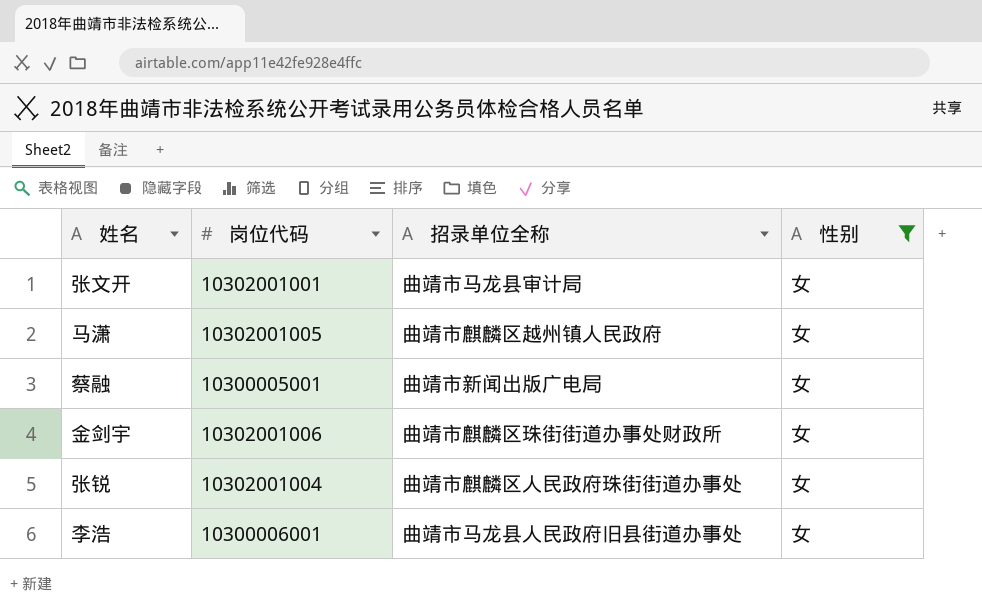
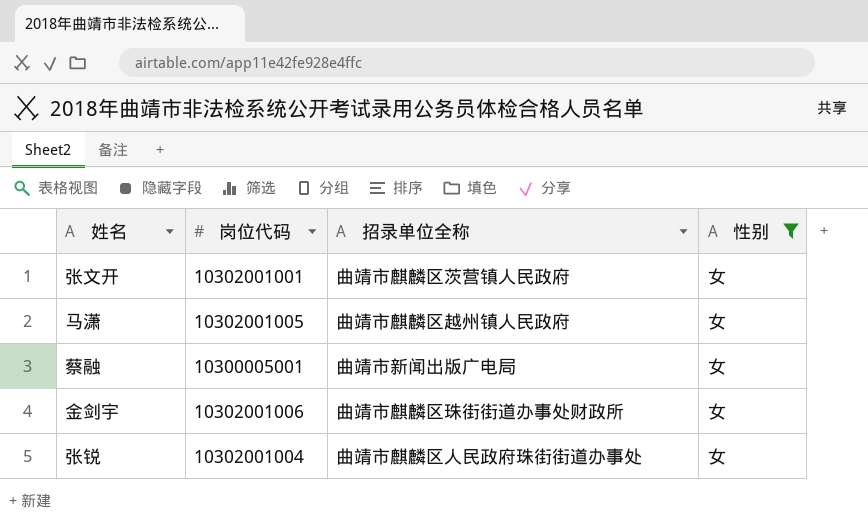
row 李浩: 10300006001 | 曲靖市马龙县人民政府旧县街道办事处 | 女 -> none
张文开 | 招录单位全称: 曲靖市马龙县审计局 -> 曲靖市麒麟区茨营镇人民政府

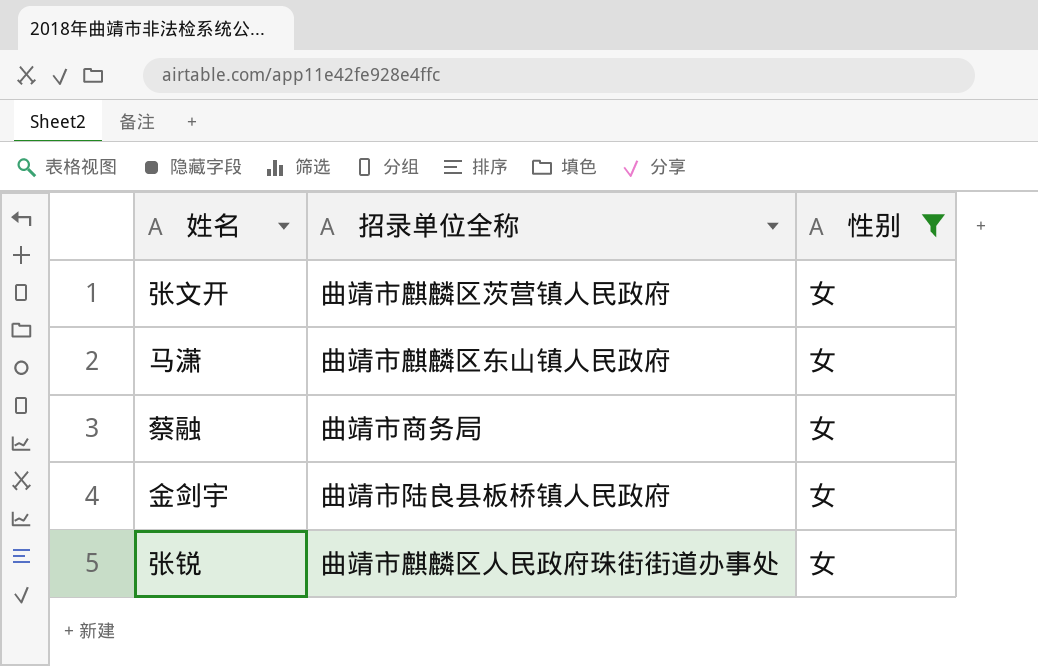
column 岗位代码 | position: 2 -> none
马潇 | 招录单位全称: 曲靖市麒麟区越州镇人民政府 -> 曲靖市麒麟区东山镇人民政府
蔡融 | 招录单位全称: 曲靖市新闻出版广电局 -> 曲靖市商务局
金剑宇 | 招录单位全称: 曲靖市麒麟区珠街街道办事处财政所 -> 曲靖市陆良县板桥镇人民政府

